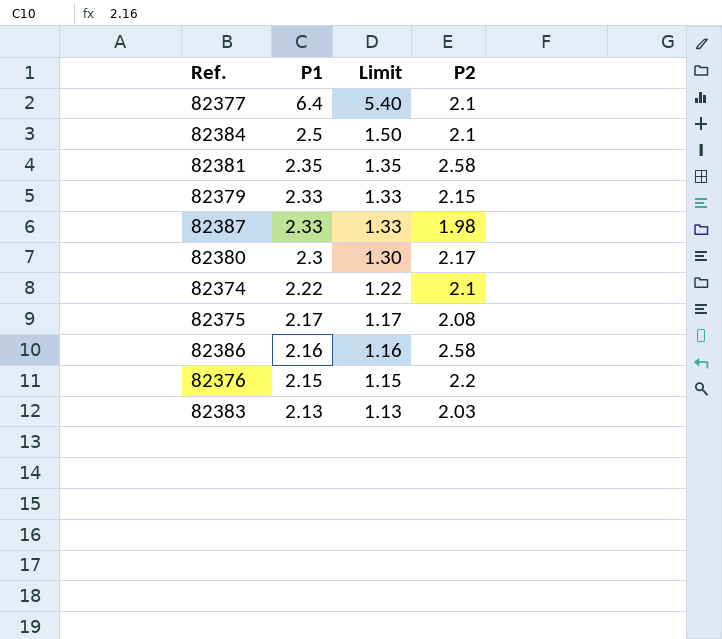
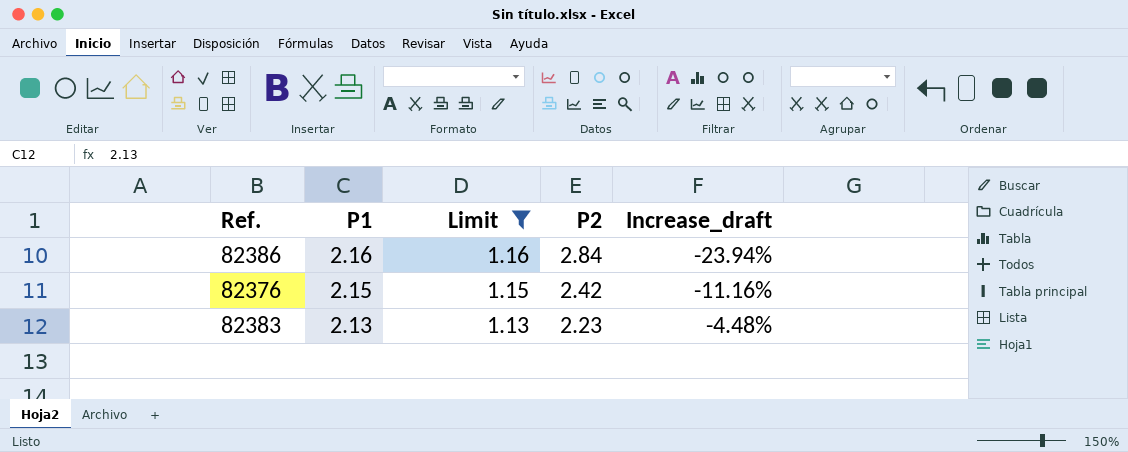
filter: none -> Limit <= 1.16
column Increase_draft | formula: none -> ([P1] - [P2]) / [P2]
82386 | P2: 2.58 -> 2.84
82376 | P2: 2.2 -> 2.42
82383 | P2: 2.03 -> 2.23

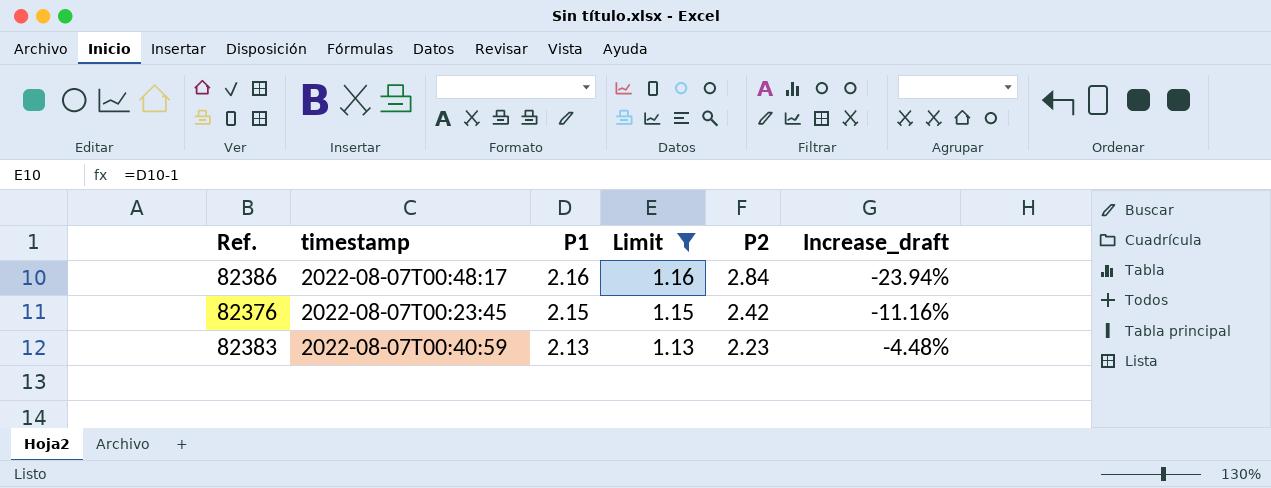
column timestamp | position: none -> 2

